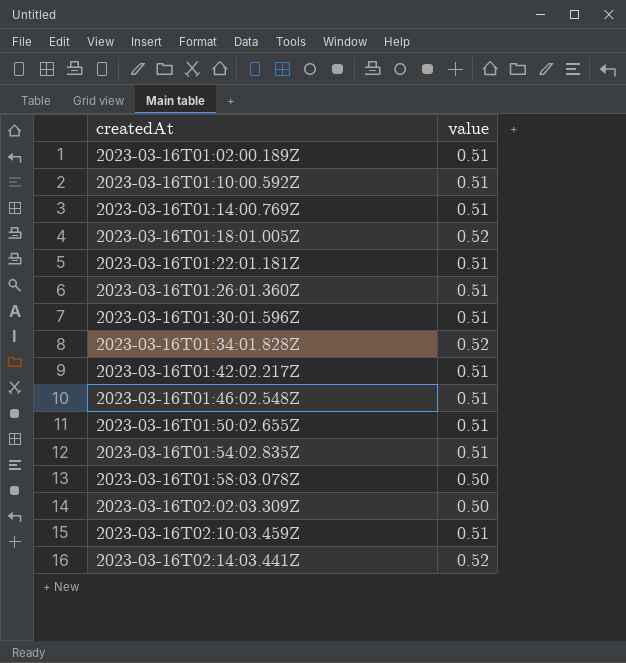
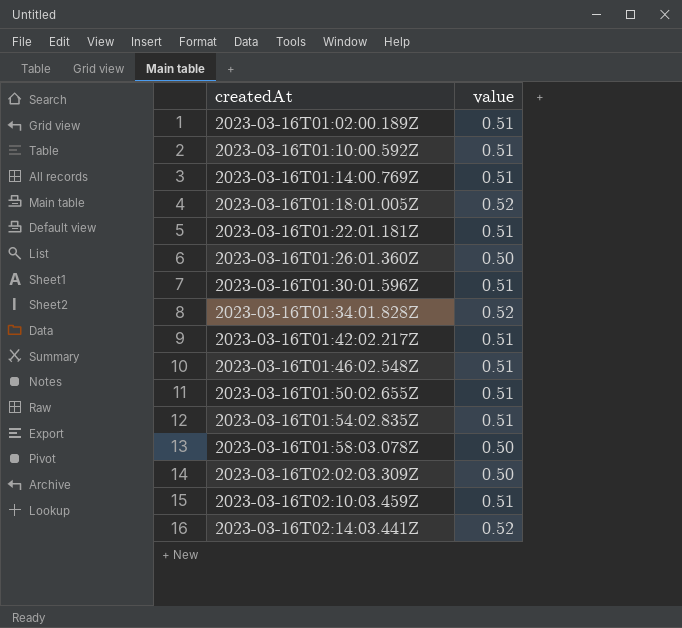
2023-03-16T01:26:01.360Z | value: 0.51 -> 0.50

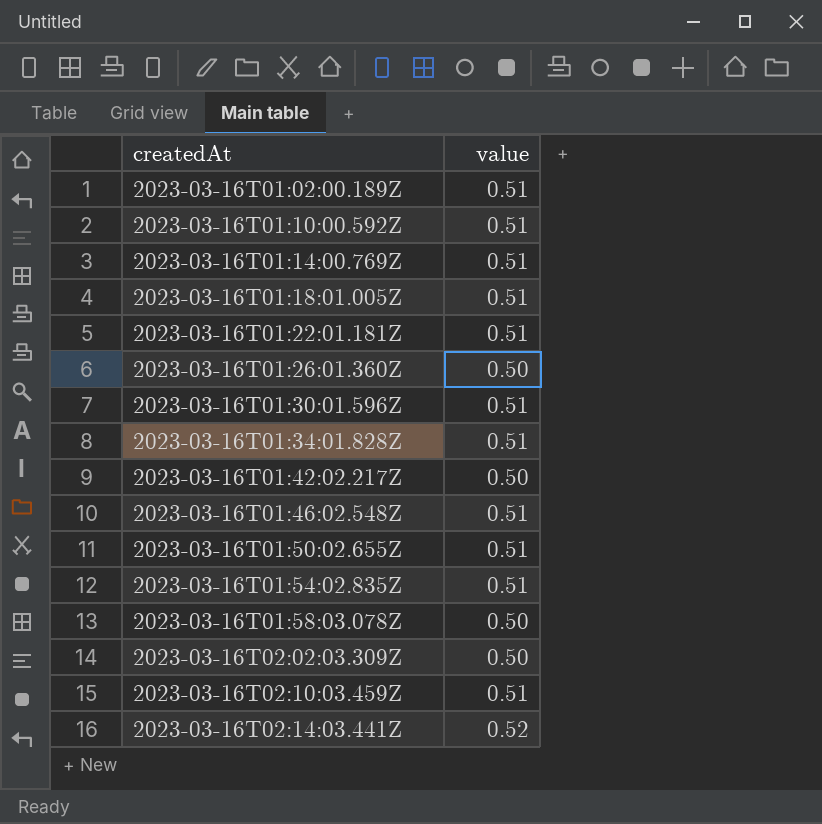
2023-03-16T01:18:01.005Z | value: 0.52 -> 0.51
2023-03-16T01:34:01.828Z | value: 0.52 -> 0.51
2023-03-16T01:42:02.217Z | value: 0.51 -> 0.50

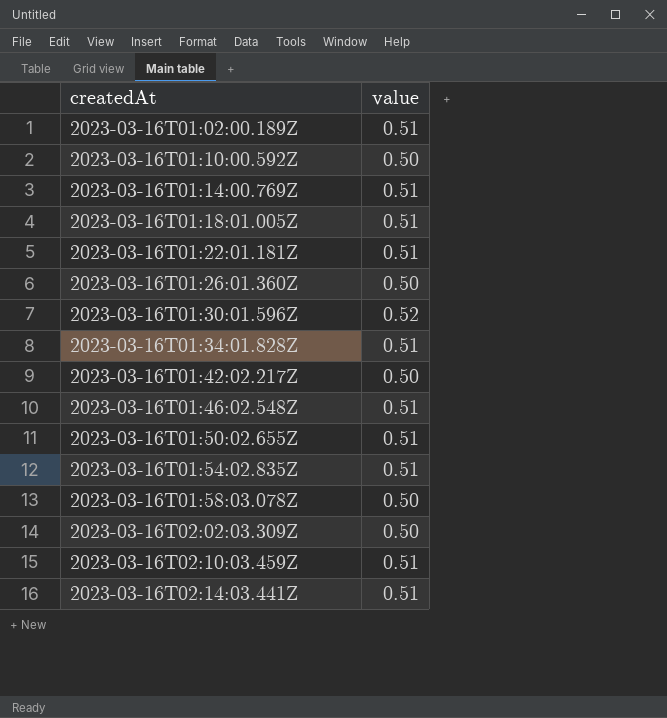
2023-03-16T01:10:00.592Z | value: 0.51 -> 0.50
2023-03-16T01:30:01.596Z | value: 0.51 -> 0.52
2023-03-16T02:14:03.441Z | value: 0.52 -> 0.51

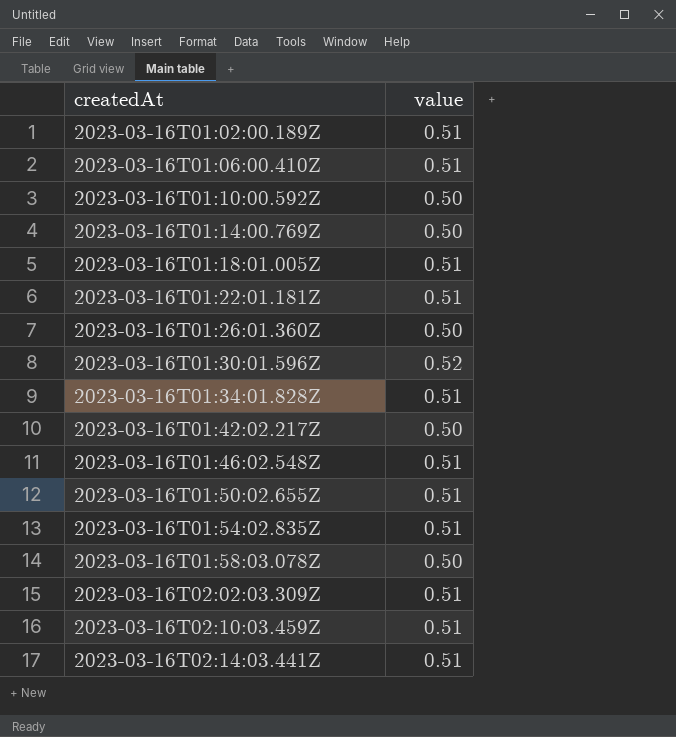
row 2023-03-16T01:06:00.410Z: none -> 0.51
2023-03-16T01:14:00.769Z | value: 0.51 -> 0.50
2023-03-16T02:02:03.309Z | value: 0.50 -> 0.51

